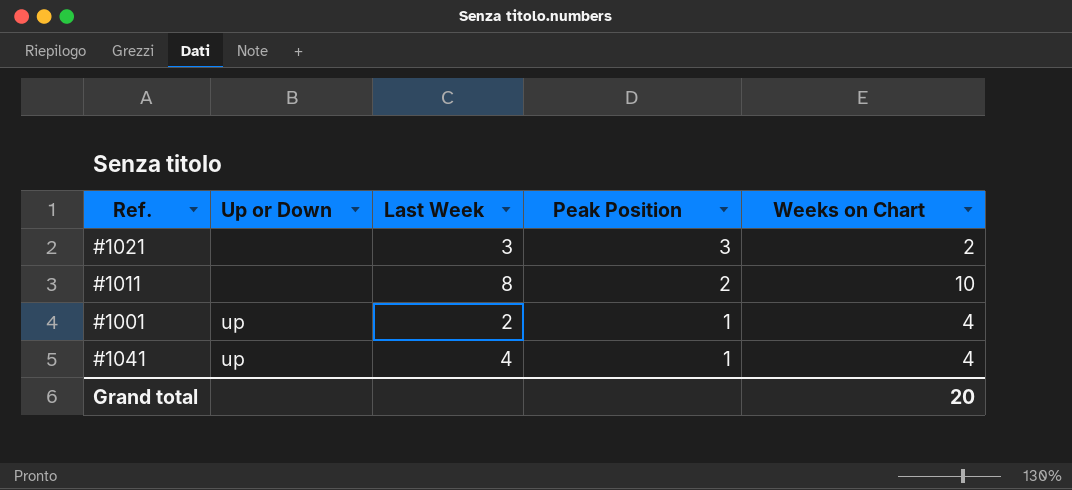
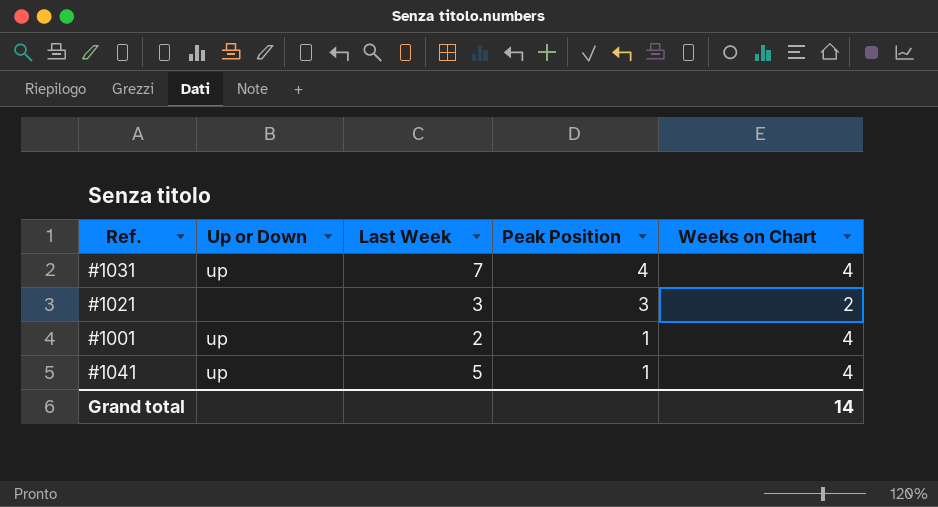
row #1011: none | 8 | 2 | 10 -> none
row #1031: none -> up | 7 | 4 | 4
#1041 | Last Week: 4 -> 5
Grand total | Weeks on Chart: 20 -> 14

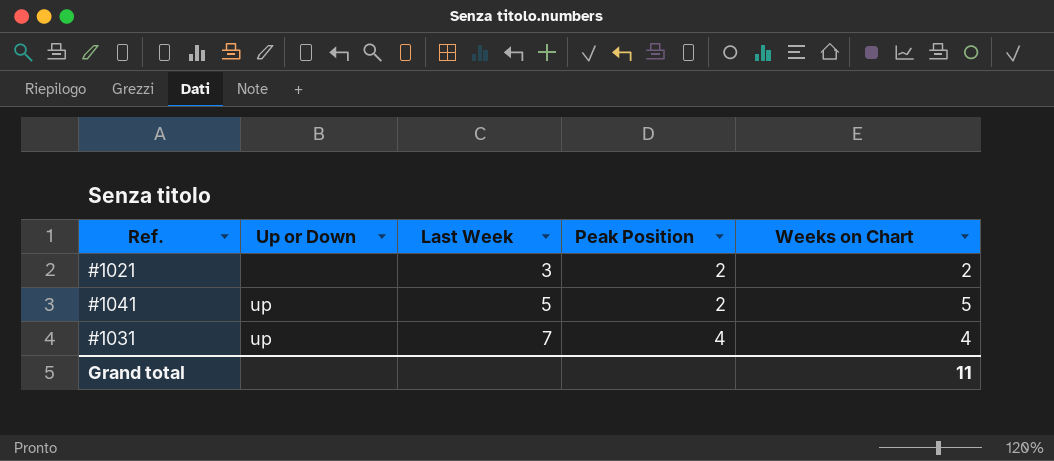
row order: Peak Position descending -> Last Week ascending
row #1001: up | 2 | 1 | 4 -> none
#1021 | Peak Position: 3 -> 2
#1041 | Peak Position: 1 -> 2
#1041 | Weeks on Chart: 4 -> 5
Grand total | Weeks on Chart: 14 -> 11

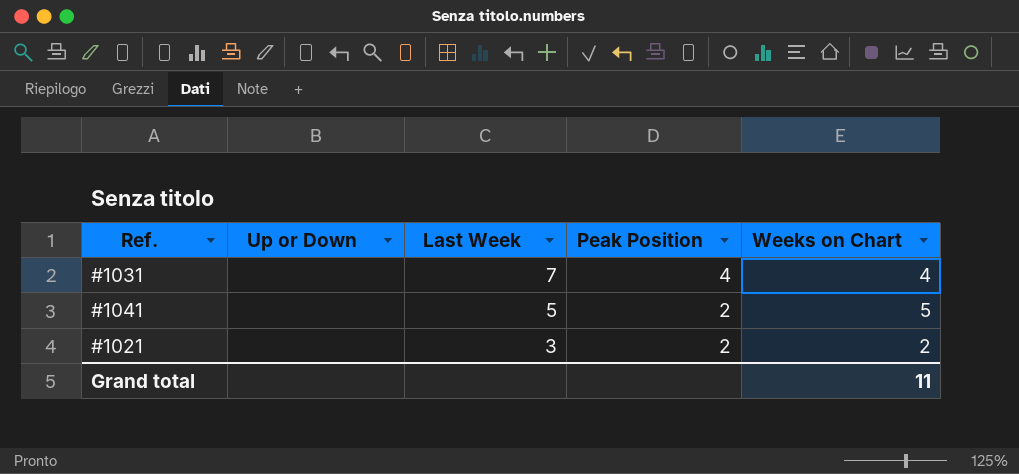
row order: Last Week ascending -> Last Week descending
#1031 | Up or Down: up -> none
#1041 | Up or Down: up -> none

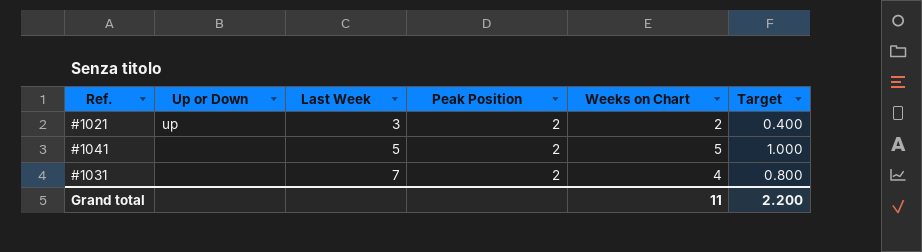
row order: Last Week descending -> Last Week ascending
column Target | formula: none -> [Weeks on Chart] * 0.2
#1021 | Up or Down: none -> up
#1031 | Peak Position: 4 -> 2

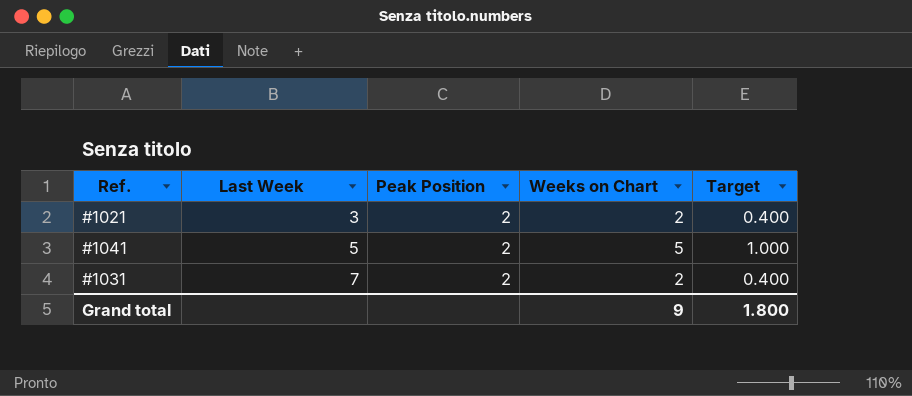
column Up or Down | position: 2 -> none
#1031 | Weeks on Chart: 4 -> 2
#1031 | Target: 0.800 -> 0.400
Grand total | Weeks on Chart: 11 -> 9
Grand total | Target: 2.200 -> 1.800

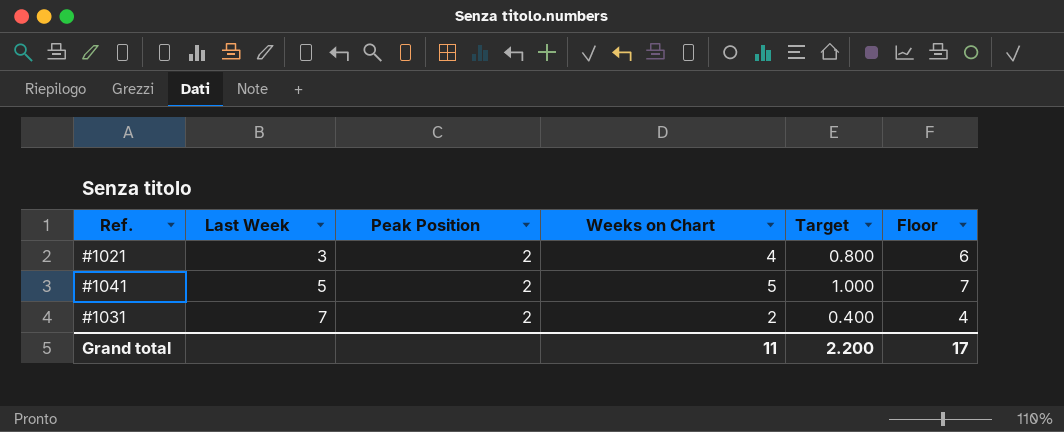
column Floor | formula: none -> [Weeks on Chart] + 2
#1021 | Weeks on Chart: 2 -> 4
#1021 | Target: 0.400 -> 0.800
Grand total | Weeks on Chart: 9 -> 11
Grand total | Target: 1.800 -> 2.200

